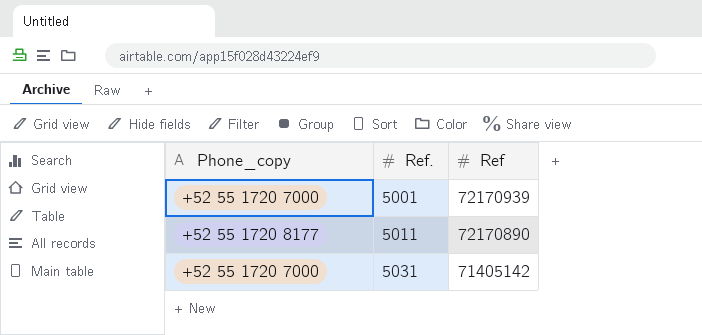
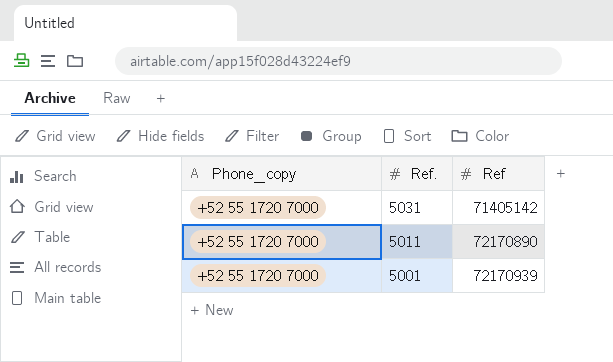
row order: Ref. ascending -> Ref. descending
5011 | Phone_copy: +52 55 1720 8177 -> +52 55 1720 7000

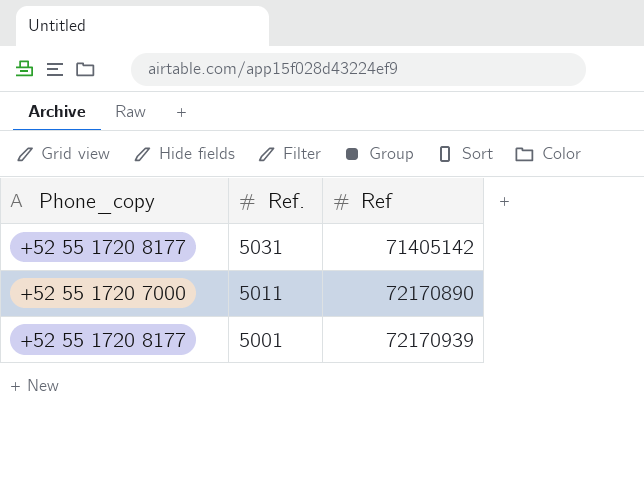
5031 | Phone_copy: +52 55 1720 7000 -> +52 55 1720 8177
5001 | Phone_copy: +52 55 1720 7000 -> +52 55 1720 8177

